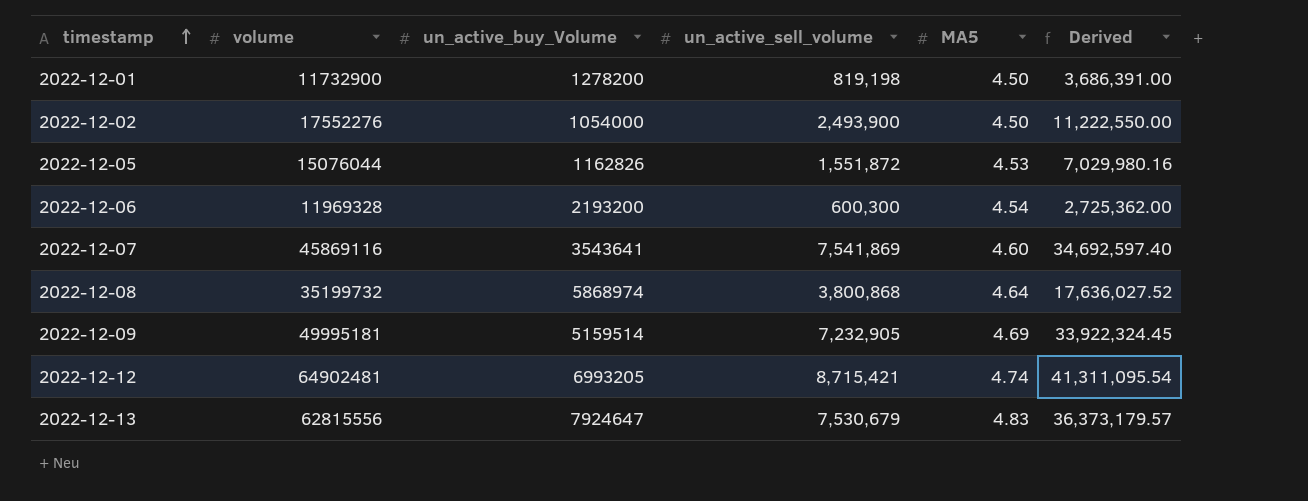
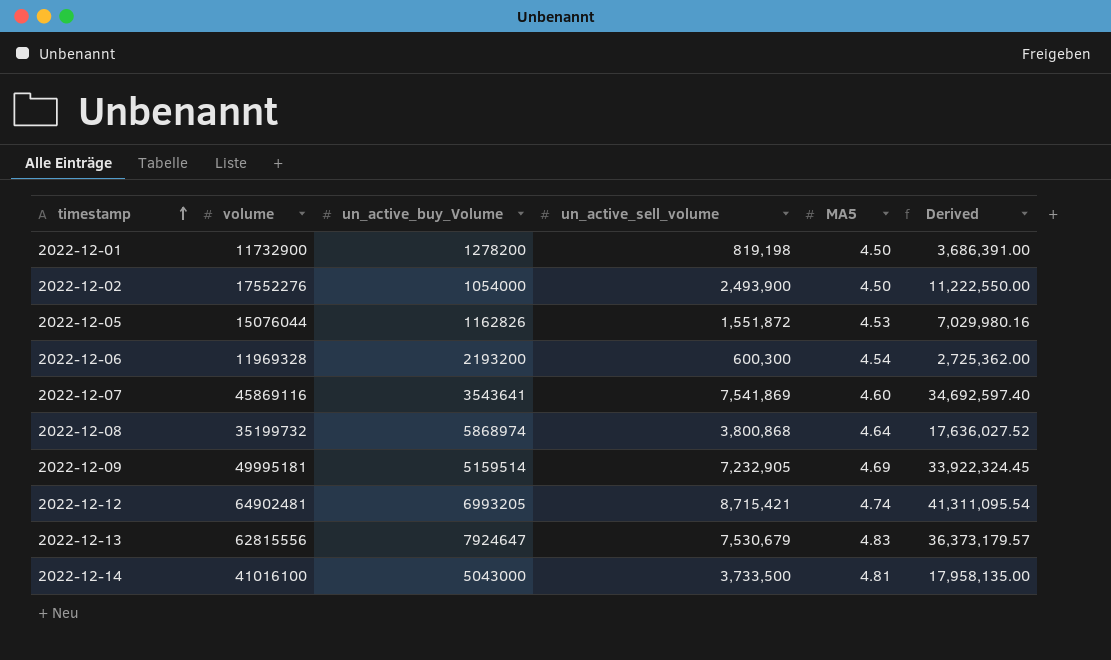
row 2022-12-14: none -> 41016100 | 5043000 | 3,733,500 | 4.81 | 17,958,135.00

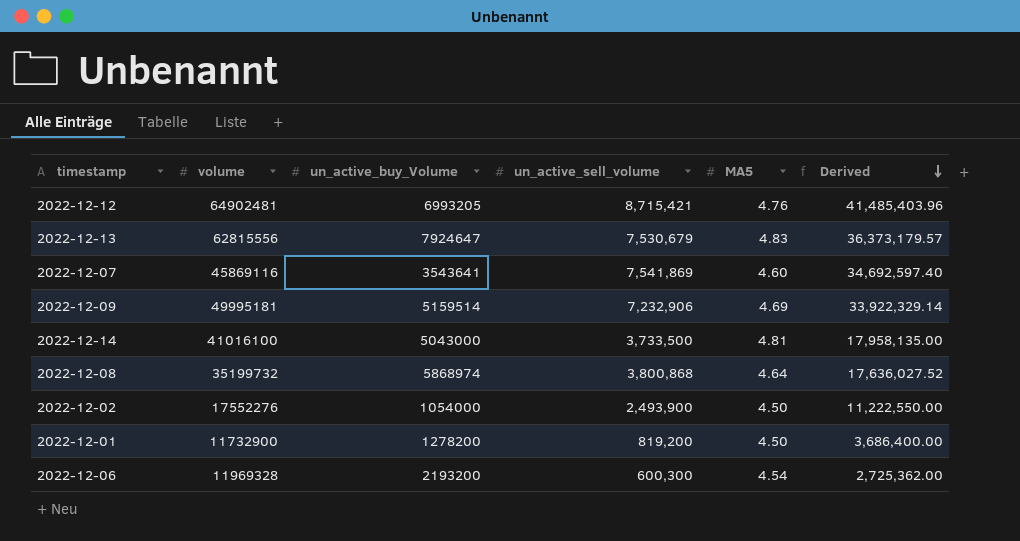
row order: timestamp ascending -> Derived descending
row 2022-12-05: 15076044 | 1162826 | 1,551,872 | 4.53 | 7,029,980.16 -> none
2022-12-12 | MA5: 4.74 -> 4.76
2022-12-12 | Derived: 41,311,095.54 -> 41,485,403.96
2022-12-09 | un_active_sell_volume: 7,232,905 -> 7,232,906
2022-12-09 | Derived: 33,922,324.45 -> 33,922,329.14
2022-12-01 | un_active_sell_volume: 819,198 -> 819,200
2022-12-01 | Derived: 3,686,391.00 -> 3,686,400.00

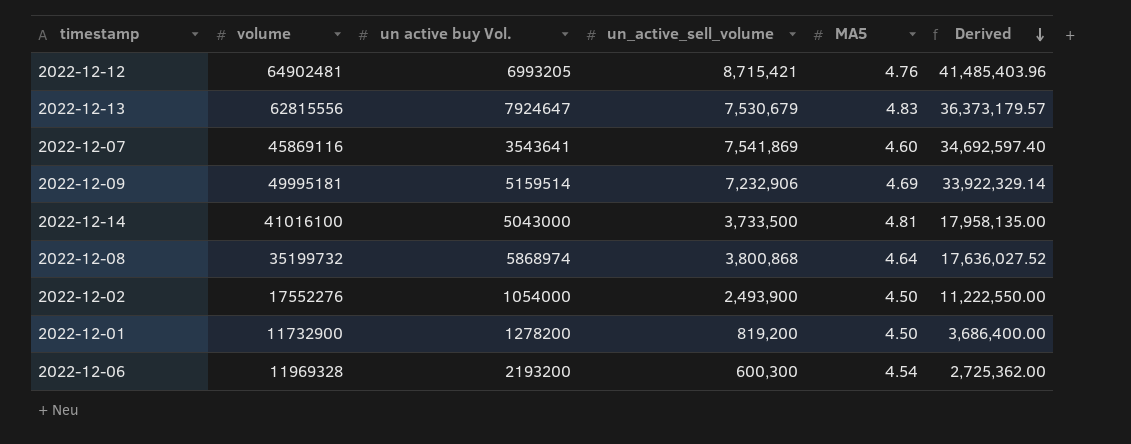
column name: un_active_buy_Volume -> un active buy Vol.

